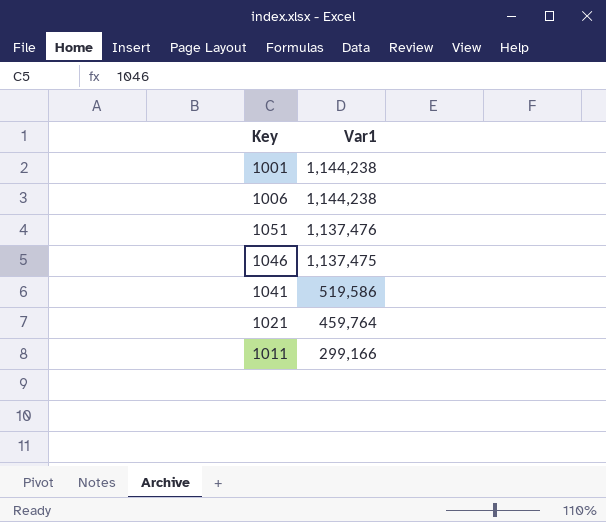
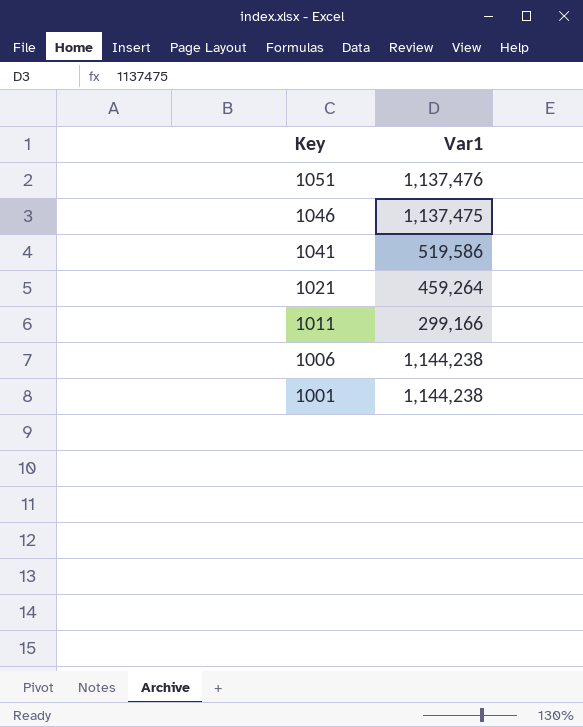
row order: Var1 descending -> Key descending
1021 | Var1: 459,764 -> 459,264

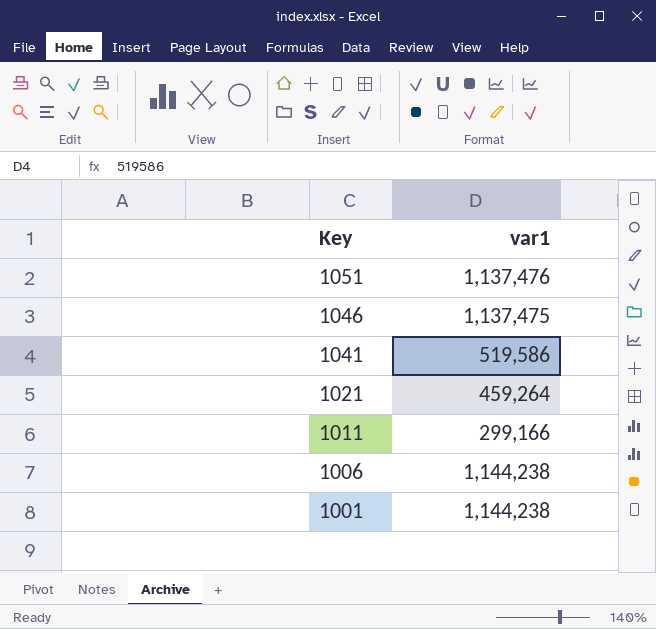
column name: Var1 -> var1

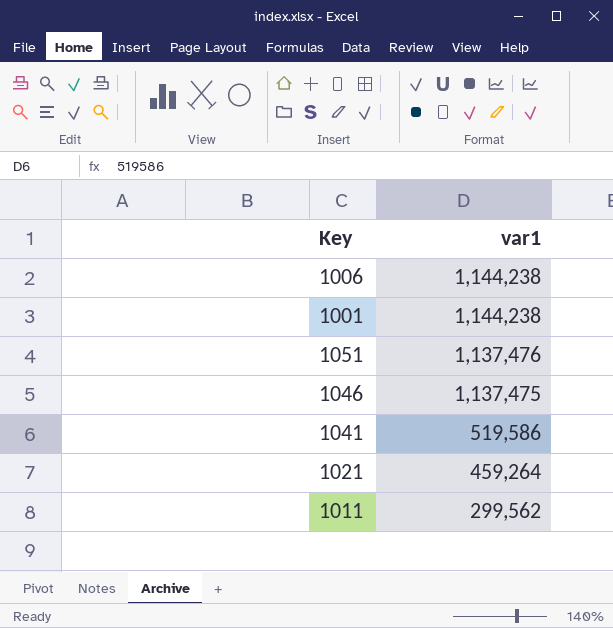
row order: Key descending -> var1 descending
1011 | var1: 299,166 -> 299,562

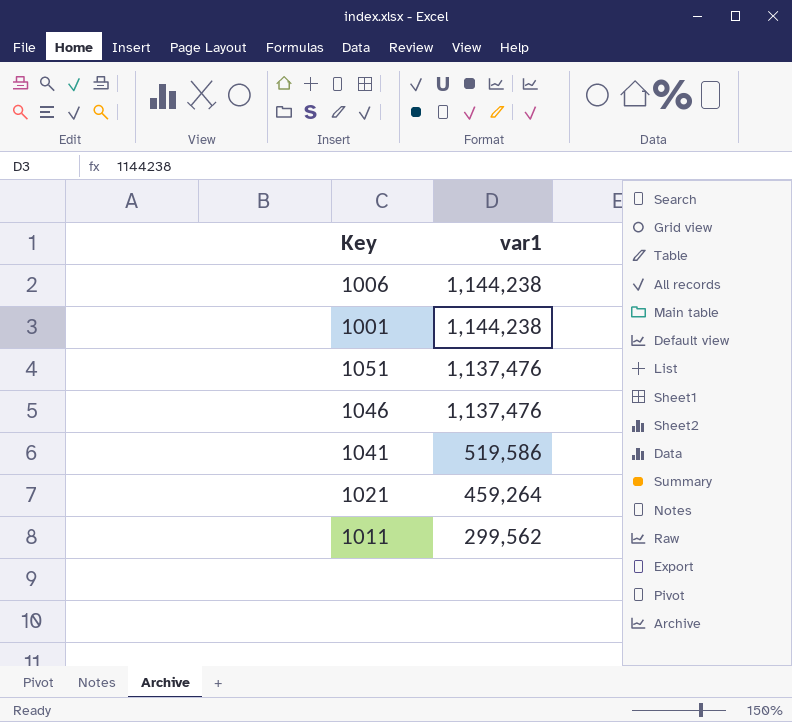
1046 | var1: 1,137,475 -> 1,137,476

